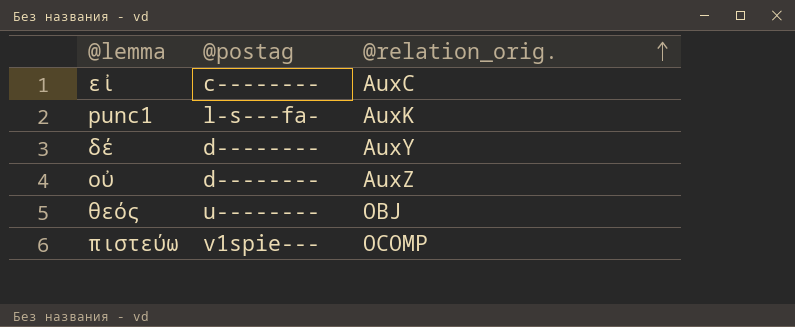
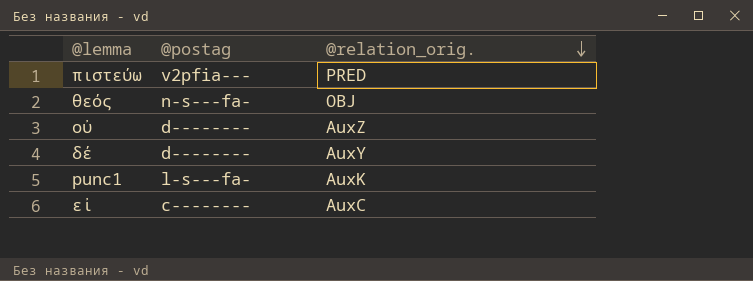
row order: @relation_orig. ascending -> @relation_orig. descending
πιστεύω | @postag: v1spie--- -> v2pfia---
πιστεύω | @relation_orig.: OCOMP -> PRED
θεός | @postag: u-------- -> n-s---fa-

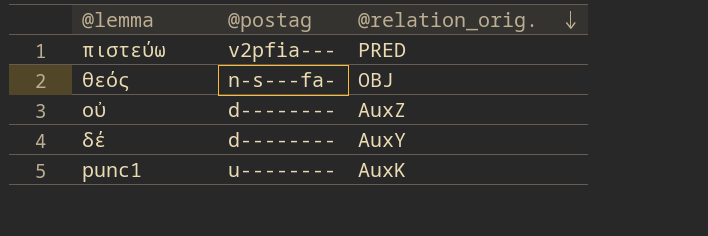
row εἰ: c-------- | AuxC -> none
punc1 | @postag: l-s---fa- -> u--------

